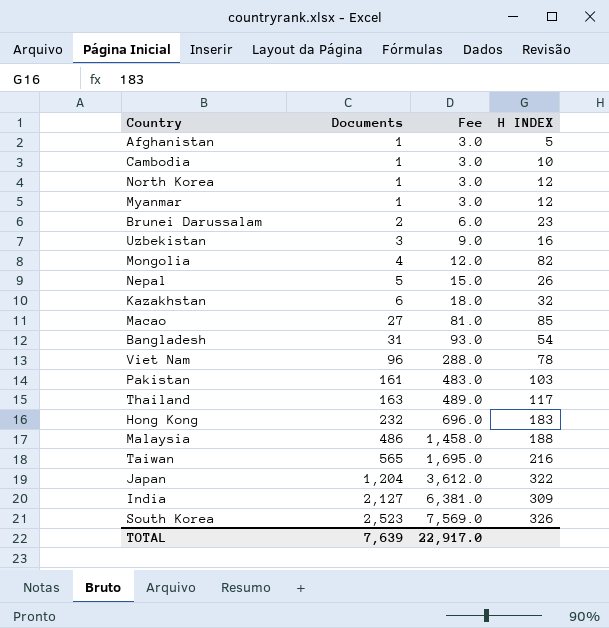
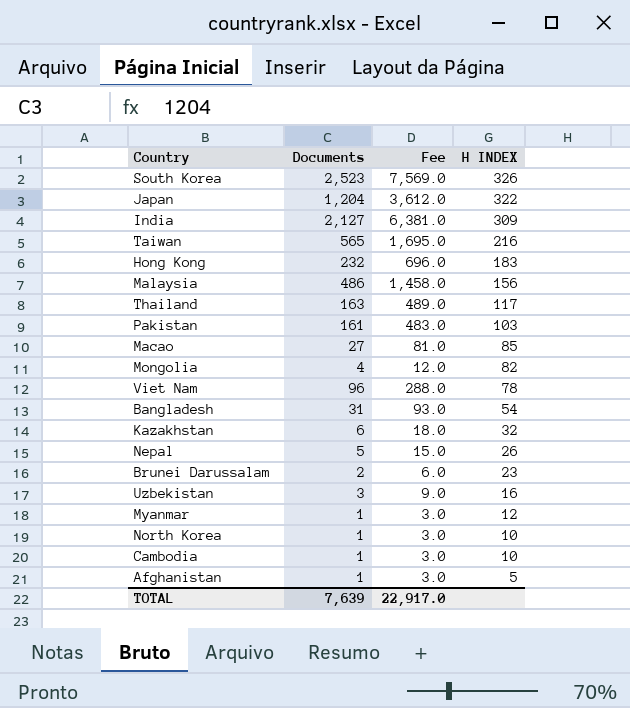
row order: Documents ascending -> H INDEX descending
Malaysia | H INDEX: 188 -> 156
North Korea | H INDEX: 12 -> 10

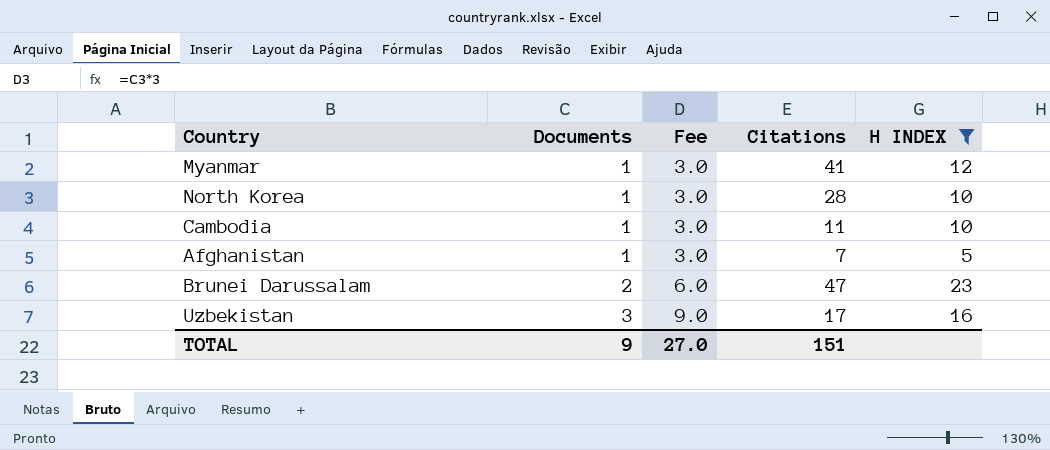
filter: none -> H INDEX <= 23
row order: H INDEX descending -> Documents ascending
column Citations | position: none -> 4
TOTAL | Documents: 7,639 -> 9
TOTAL | Fee: 22,917.0 -> 27.0

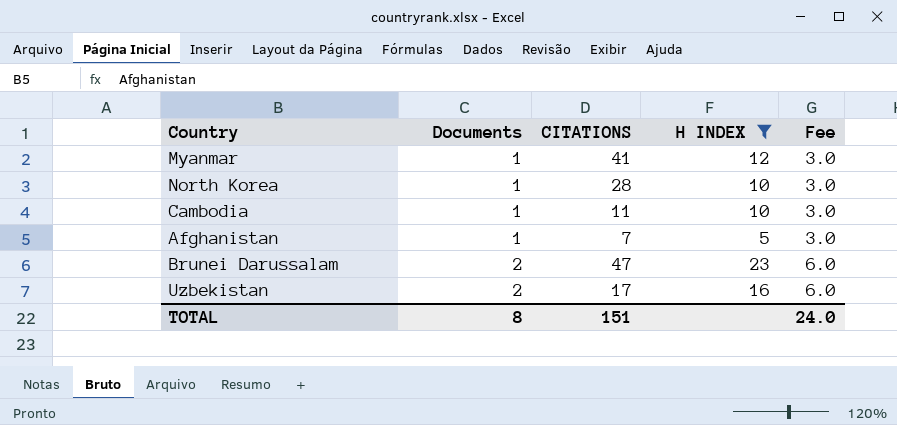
column name: Citations -> CITATIONS
column Fee | position: 3 -> 5
Uzbekistan | Documents: 3 -> 2
Uzbekistan | Fee: 9.0 -> 6.0
TOTAL | Documents: 9 -> 8
TOTAL | Fee: 27.0 -> 24.0

